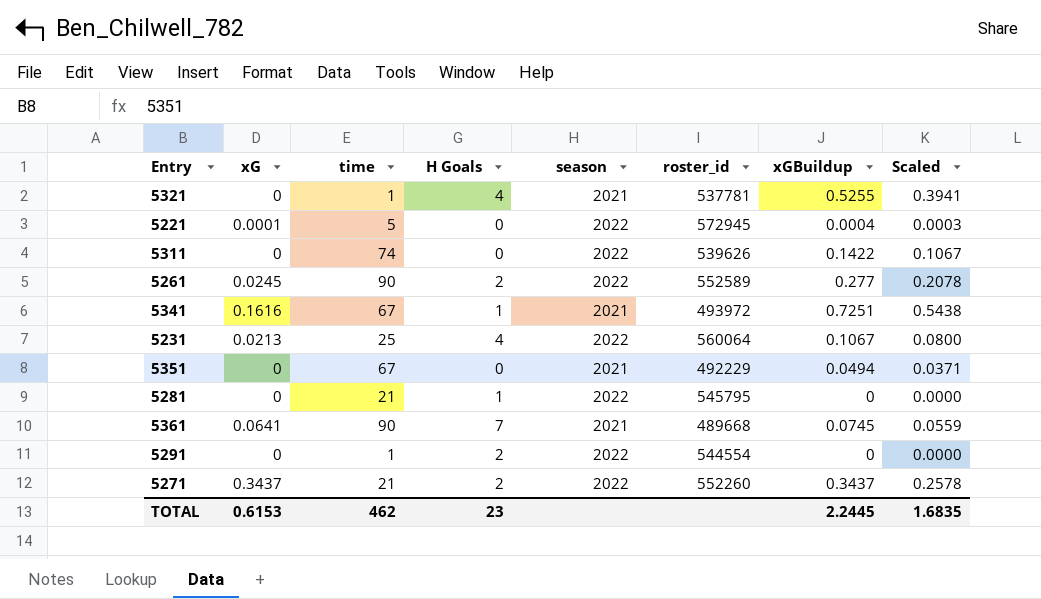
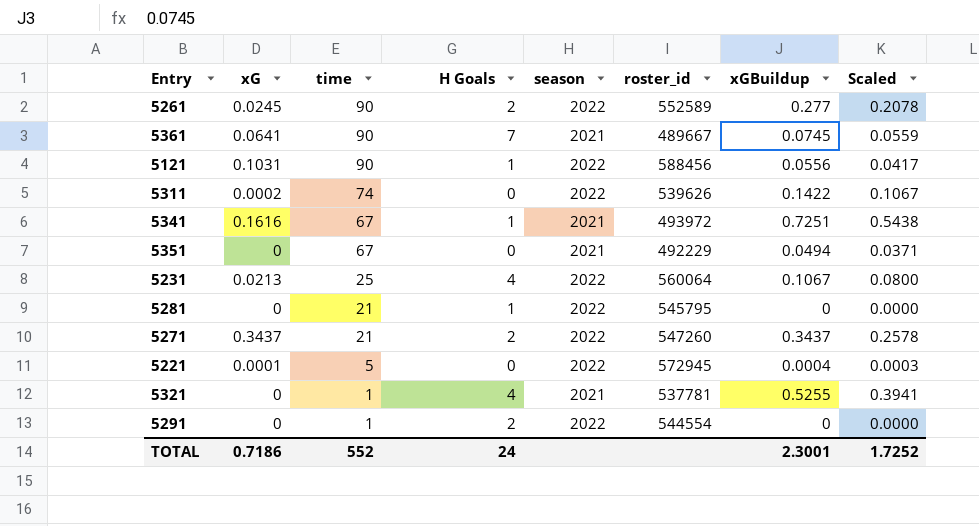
row order: none -> time descending
5361 | roster_id: 489668 -> 489667
row 5121: none -> 0.1031 | 90 | 1 | 2022 | 588456 | 0.0556 | 0.0417
5311 | xG: 0 -> 0.0002
5271 | roster_id: 552260 -> 547260
TOTAL | xG: 0.6153 -> 0.7186
TOTAL | time: 462 -> 552
TOTAL | H Goals: 23 -> 24
TOTAL | xGBuildup: 2.2445 -> 2.3001
TOTAL | Scaled: 1.6835 -> 1.7252

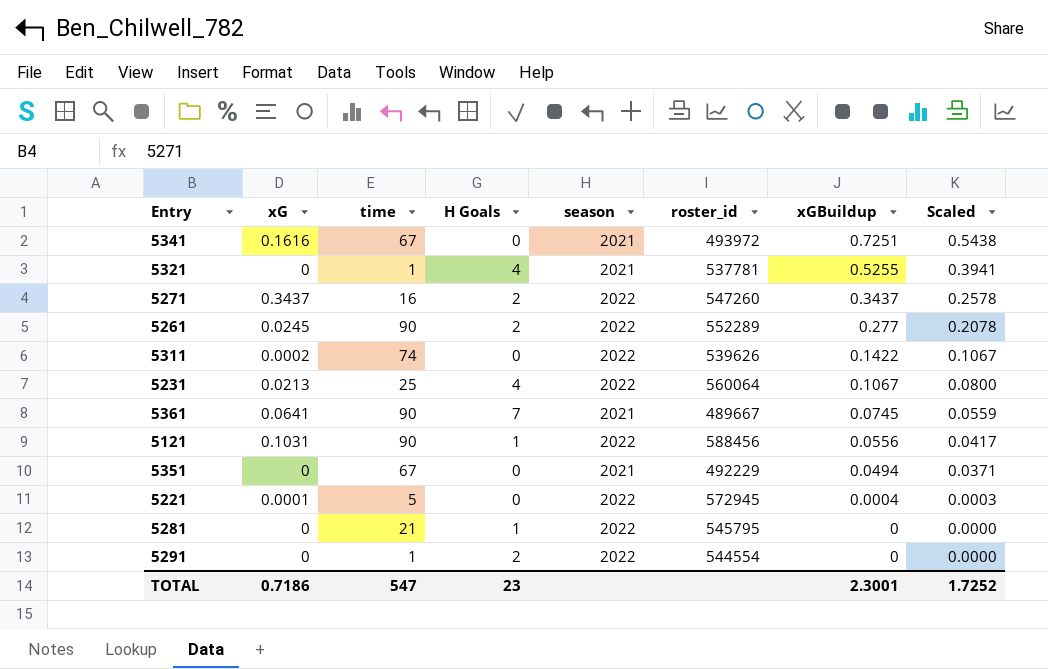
row order: time descending -> xGBuildup descending
5341 | H Goals: 1 -> 0
5271 | time: 21 -> 16
5261 | roster_id: 552589 -> 552289
TOTAL | time: 552 -> 547
TOTAL | H Goals: 24 -> 23

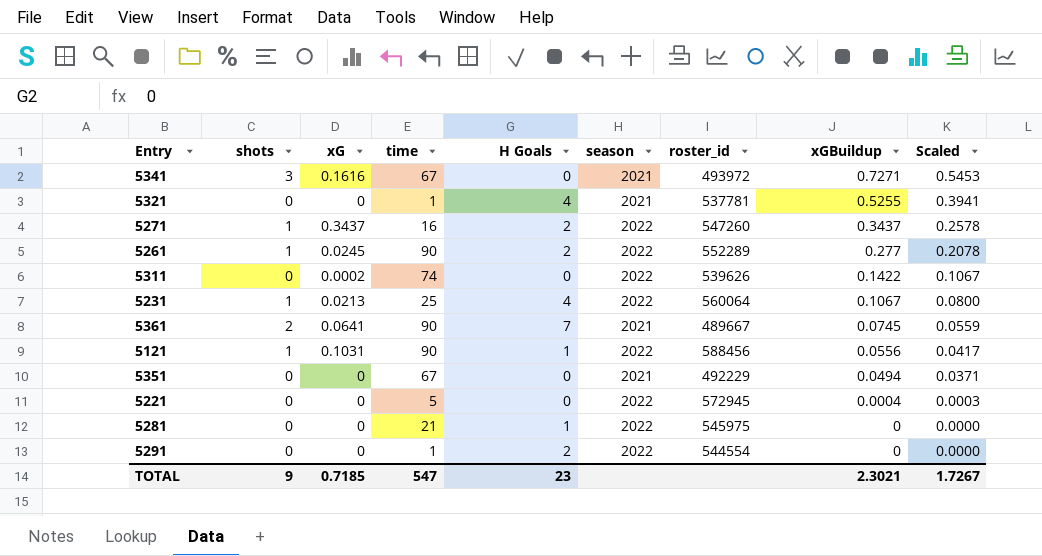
column shots | position: none -> 2
5341 | xGBuildup: 0.7251 -> 0.7271
5341 | Scaled: 0.5438 -> 0.5453
5221 | xG: 0.0001 -> 0
5281 | roster_id: 545795 -> 545975
TOTAL | xG: 0.7186 -> 0.7185
TOTAL | xGBuildup: 2.3001 -> 2.3021
TOTAL | Scaled: 1.7252 -> 1.7267

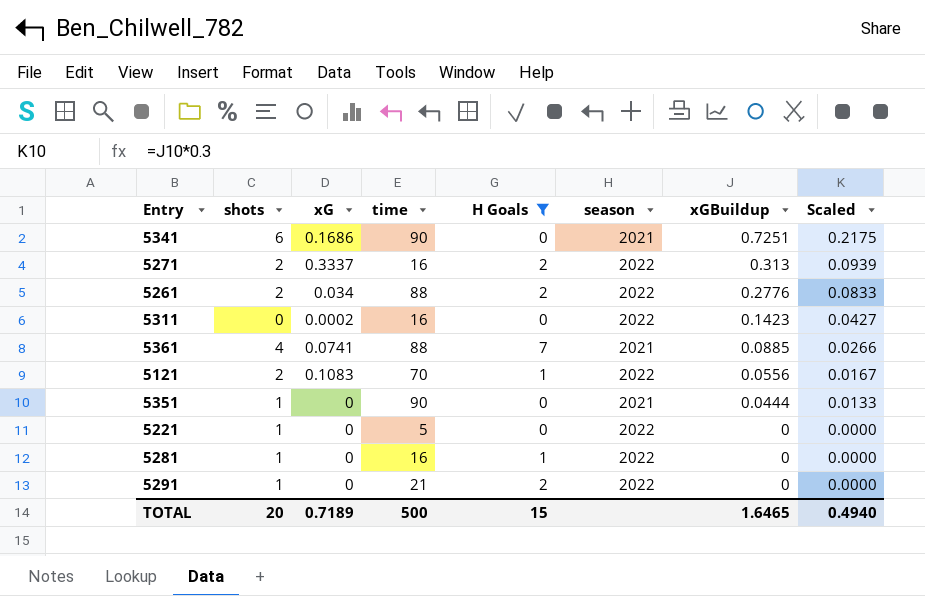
filter: none -> H Goals != 4
column roster_id | position: 7 -> none
column Scaled | formula: [xGBuildup] * 0.75 -> [xGBuildup] * 0.3
5341 | shots: 3 -> 6
5341 | xG: 0.1616 -> 0.1686
5341 | time: 67 -> 90
5341 | xGBuildup: 0.7271 -> 0.7251
5271 | shots: 1 -> 2
5271 | xG: 0.3437 -> 0.3337
5271 | xGBuildup: 0.3437 -> 0.313
5261 | shots: 1 -> 2
5261 | xG: 0.0245 -> 0.034
5261 | time: 90 -> 88
5261 | xGBuildup: 0.277 -> 0.2776
5311 | time: 74 -> 16
5311 | xGBuildup: 0.1422 -> 0.1423
5361 | shots: 2 -> 4
5361 | xG: 0.0641 -> 0.0741
5361 | time: 90 -> 88
5361 | xGBuildup: 0.0745 -> 0.0885
5121 | shots: 1 -> 2
5121 | xG: 0.1031 -> 0.1083
5121 | time: 90 -> 70
5351 | shots: 0 -> 1
5351 | time: 67 -> 90
5351 | xGBuildup: 0.0494 -> 0.0444
5221 | shots: 0 -> 1
5221 | xGBuildup: 0.0004 -> 0
5281 | shots: 0 -> 1
5281 | time: 21 -> 16
5291 | shots: 0 -> 1
5291 | time: 1 -> 21
TOTAL | shots: 9 -> 20
TOTAL | xG: 0.7185 -> 0.7189
TOTAL | time: 547 -> 500
TOTAL | H Goals: 23 -> 15
TOTAL | xGBuildup: 2.3021 -> 1.6465
TOTAL | Scaled: 1.7267 -> 0.4940

